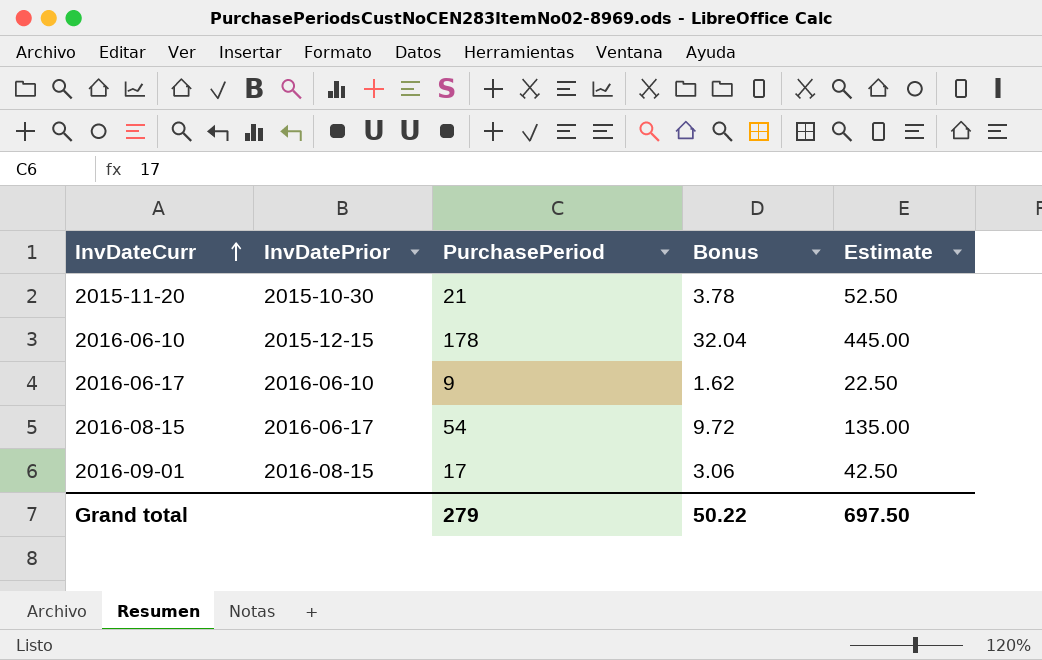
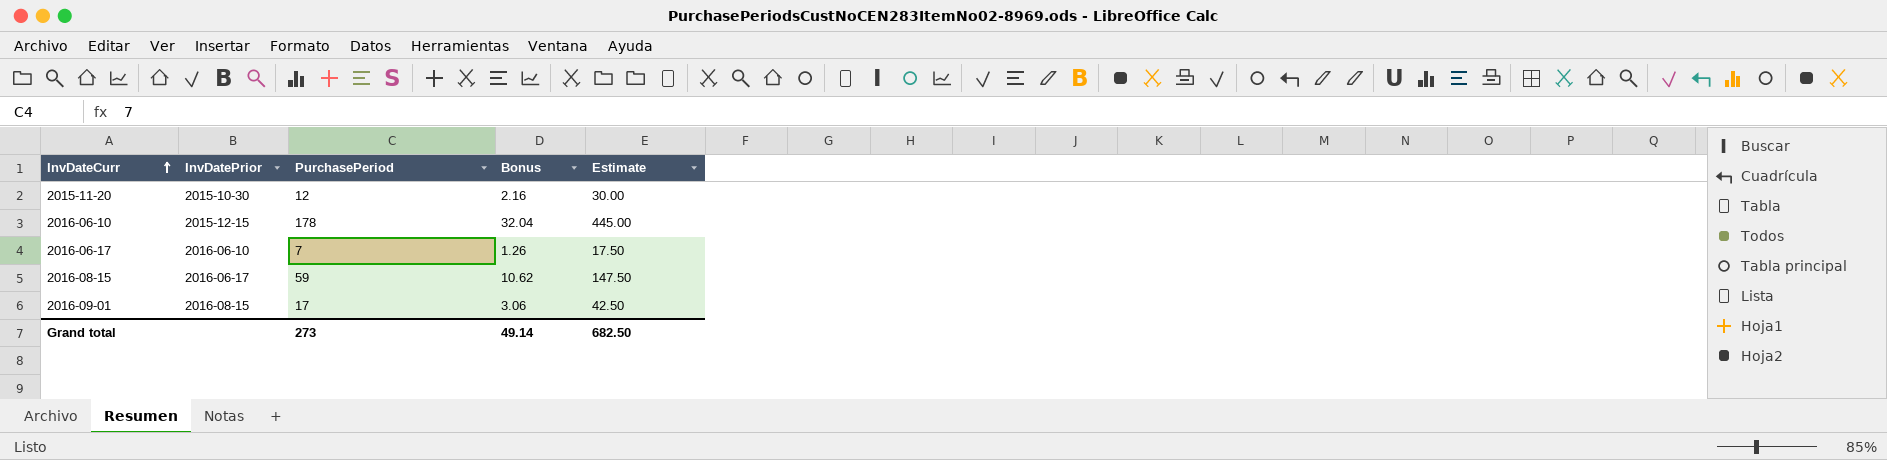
2015-11-20 | PurchasePeriod: 21 -> 12
2015-11-20 | Bonus: 3.78 -> 2.16
2015-11-20 | Estimate: 52.50 -> 30.00
2016-06-17 | PurchasePeriod: 9 -> 7
2016-06-17 | Bonus: 1.62 -> 1.26
2016-06-17 | Estimate: 22.50 -> 17.50
2016-08-15 | PurchasePeriod: 54 -> 59
2016-08-15 | Bonus: 9.72 -> 10.62
2016-08-15 | Estimate: 135.00 -> 147.50
Grand total | PurchasePeriod: 279 -> 273
Grand total | Bonus: 50.22 -> 49.14
Grand total | Estimate: 697.50 -> 682.50

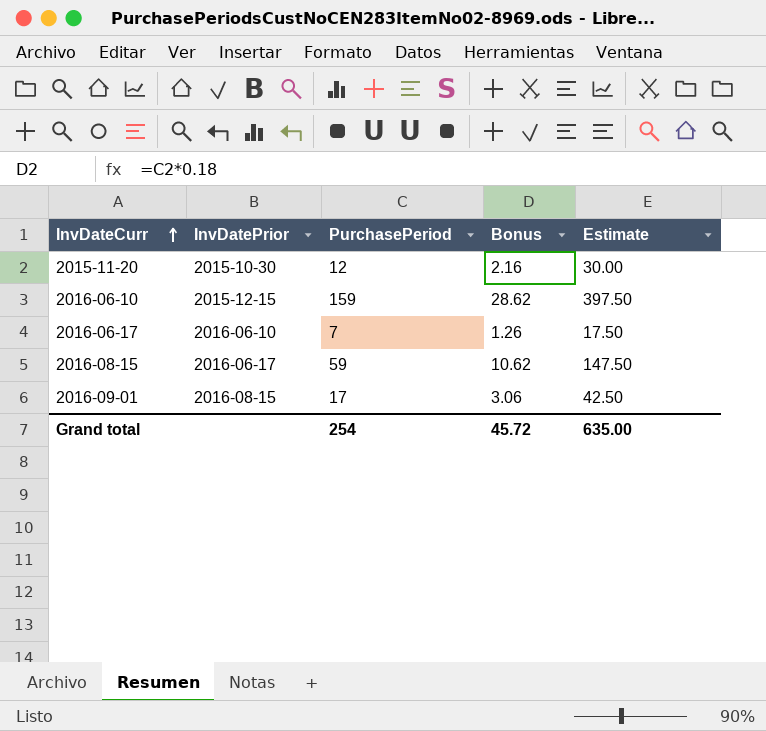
2016-06-10 | PurchasePeriod: 178 -> 159
2016-06-10 | Bonus: 32.04 -> 28.62
2016-06-10 | Estimate: 445.00 -> 397.50
Grand total | PurchasePeriod: 273 -> 254
Grand total | Bonus: 49.14 -> 45.72
Grand total | Estimate: 682.50 -> 635.00

